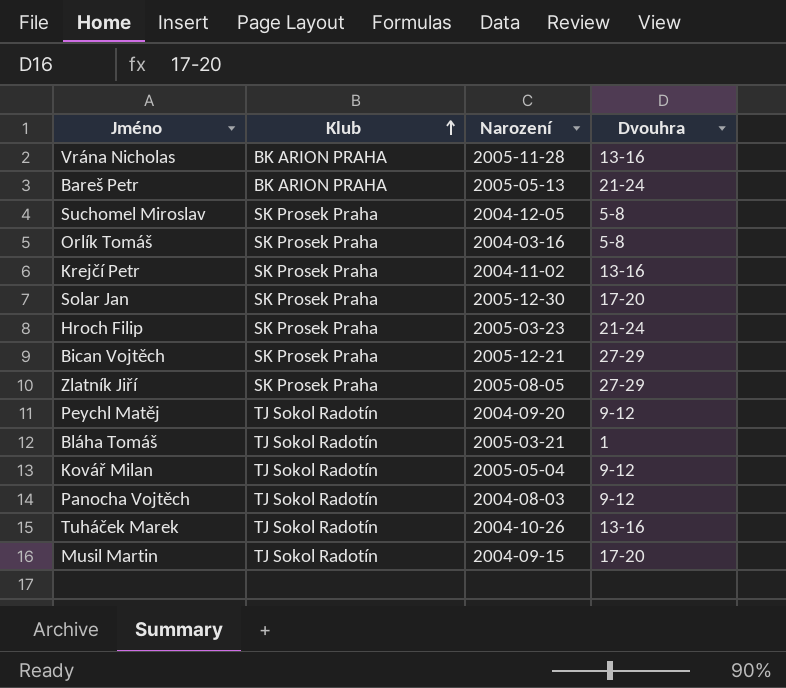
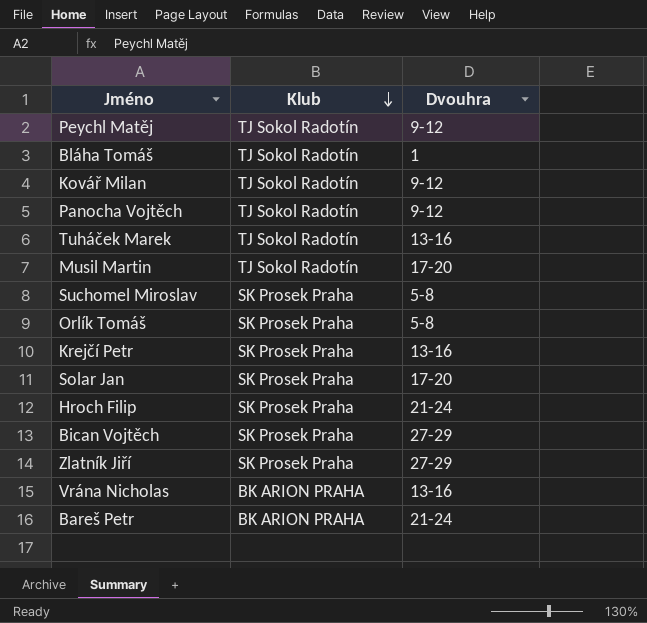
row order: Klub ascending -> Klub descending
column Narození | position: 3 -> none

